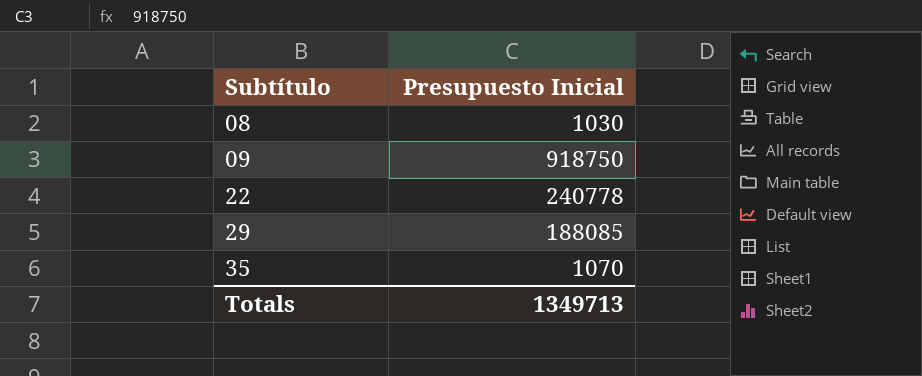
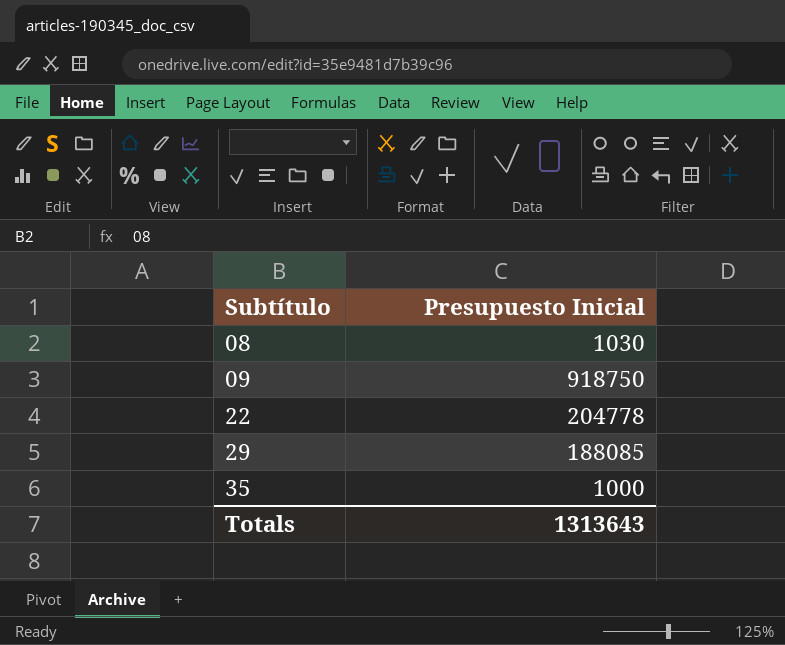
22 | Presupuesto Inicial: 240778 -> 204778
35 | Presupuesto Inicial: 1070 -> 1000
Totals | Presupuesto Inicial: 1349713 -> 1313643

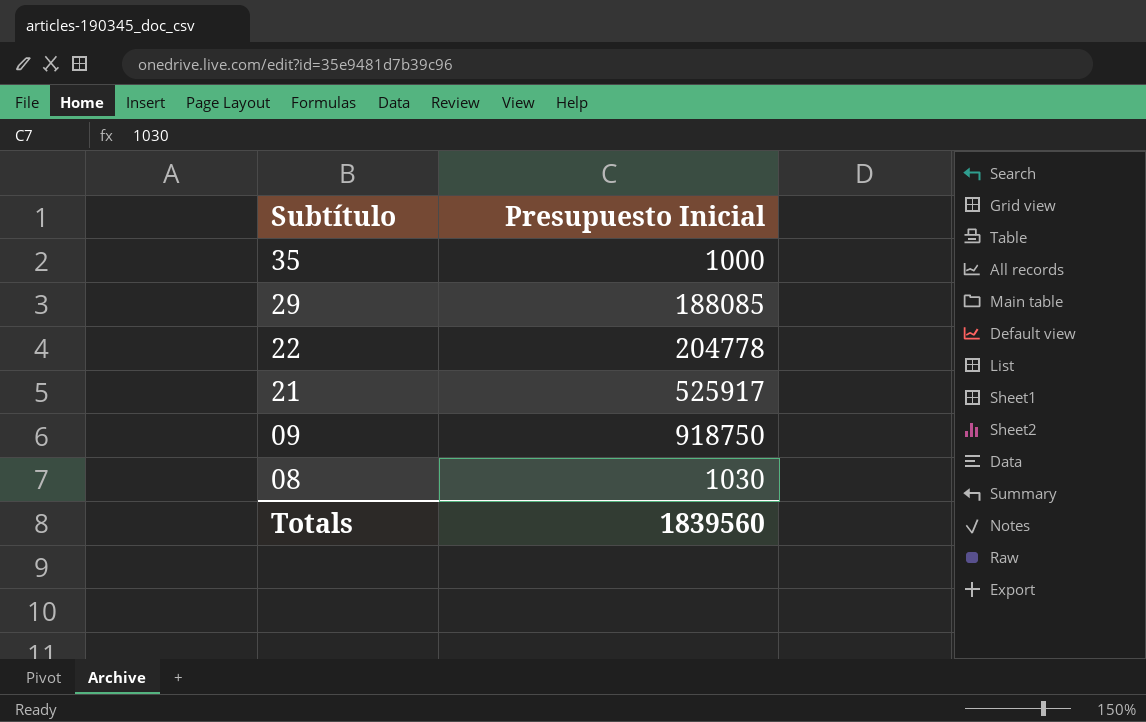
row order: Subtítulo ascending -> Subtítulo descending
row 21: none -> 525917
Totals | Presupuesto Inicial: 1313643 -> 1839560

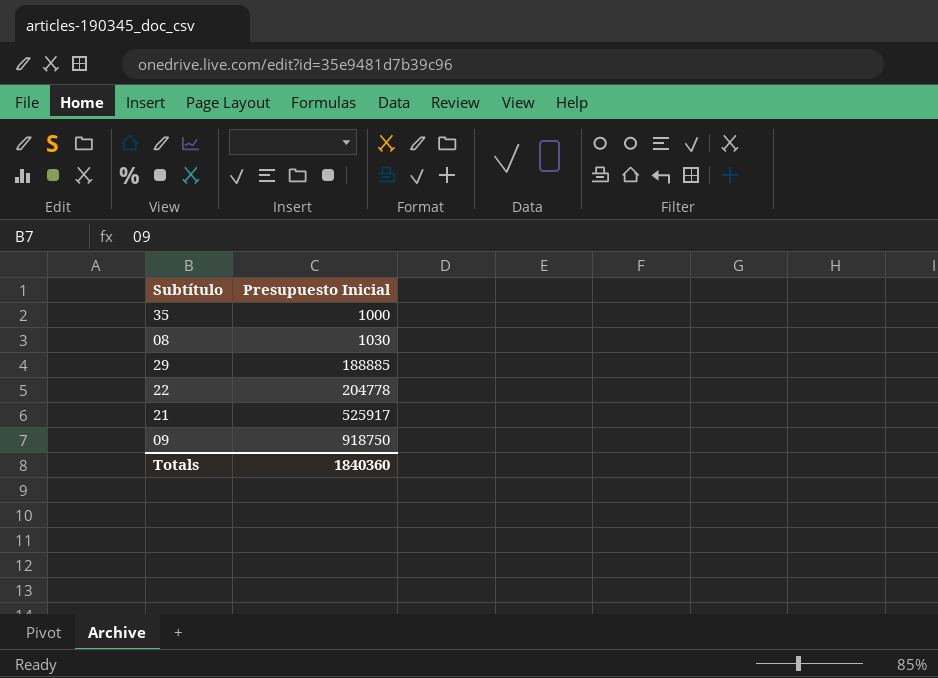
row order: Subtítulo descending -> Presupuesto Inicial ascending
29 | Presupuesto Inicial: 188085 -> 188885
Totals | Presupuesto Inicial: 1839560 -> 1840360

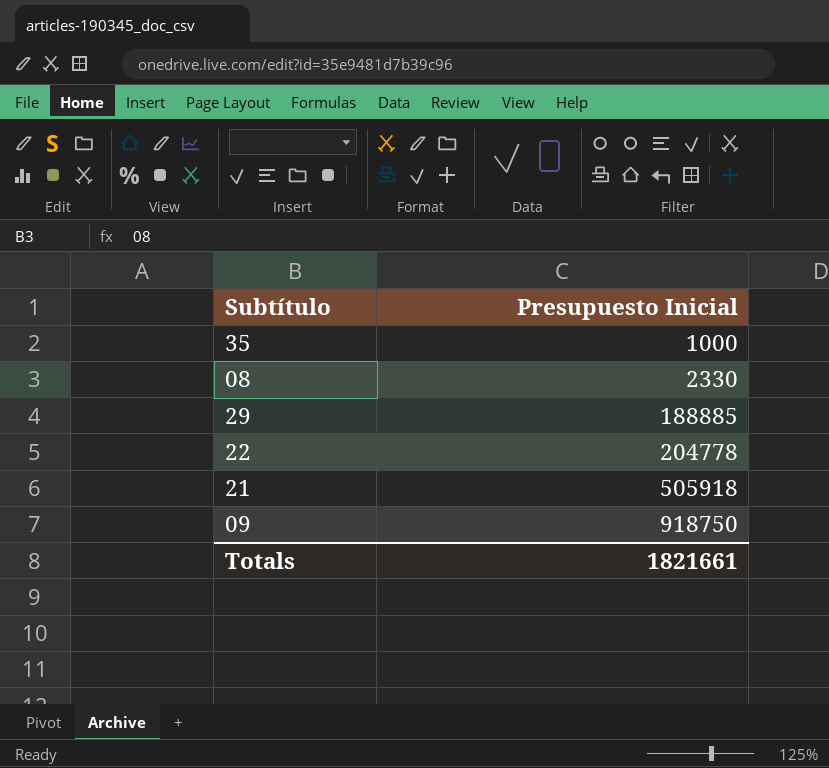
08 | Presupuesto Inicial: 1030 -> 2330
21 | Presupuesto Inicial: 525917 -> 505918
Totals | Presupuesto Inicial: 1840360 -> 1821661

